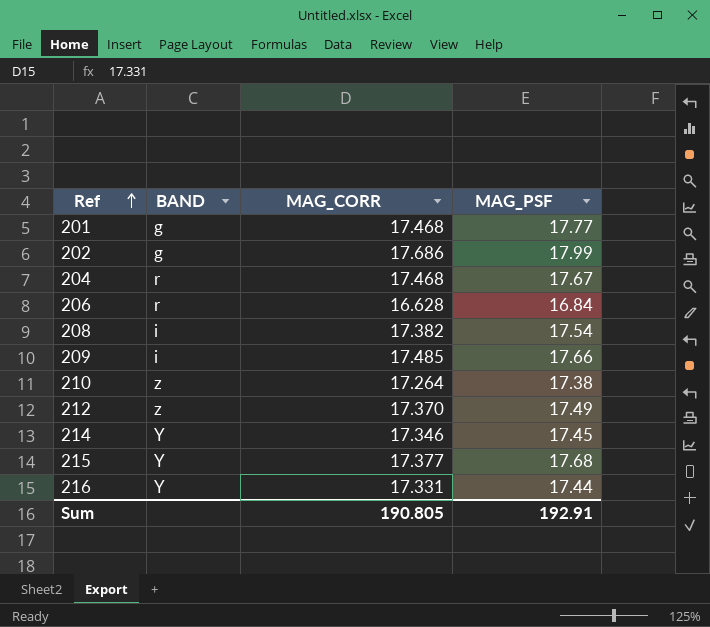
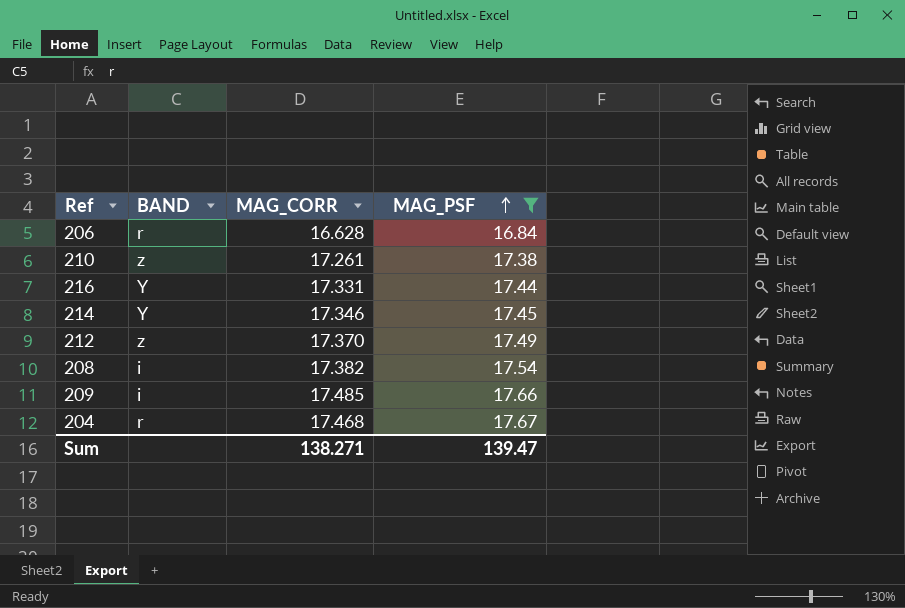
filter: none -> MAG_PSF <= 17.67
row order: Ref ascending -> MAG_PSF ascending
210 | MAG_CORR: 17.264 -> 17.261
Sum | MAG_CORR: 190.805 -> 138.271
Sum | MAG_PSF: 192.91 -> 139.47

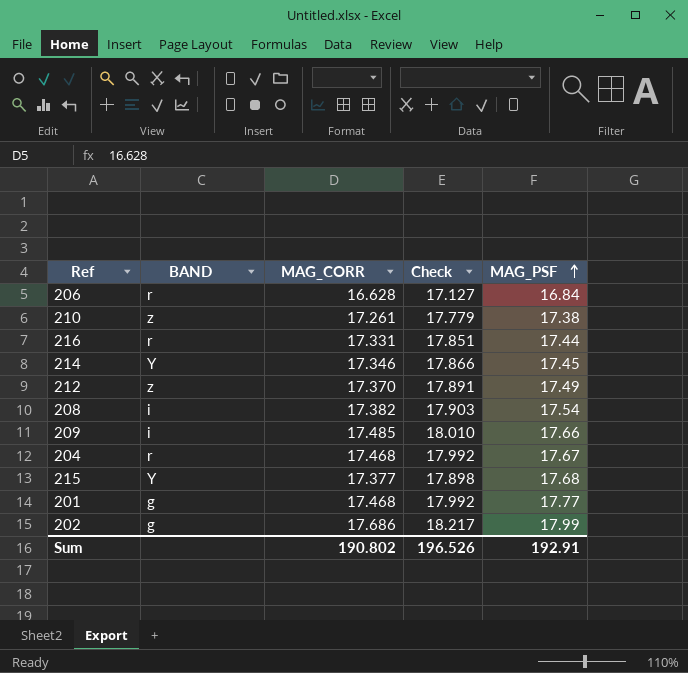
filter: MAG_PSF <= 17.67 -> none
column Check | formula: none -> [MAG_CORR] * 1.03
216 | BAND: Y -> r
Sum | MAG_CORR: 138.271 -> 190.802
Sum | MAG_PSF: 139.47 -> 192.91

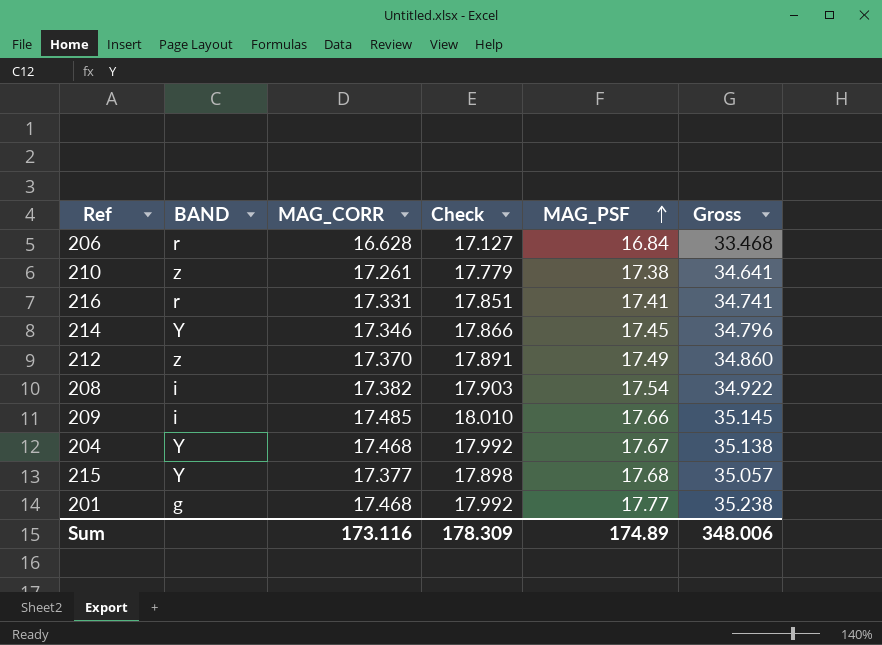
column Gross | formula: none -> [MAG_CORR] + [MAG_PSF]
row 202: g | 17.686 | 18.217 | 17.99 -> none
216 | MAG_PSF: 17.44 -> 17.41
204 | BAND: r -> Y
Sum | MAG_CORR: 190.802 -> 173.116
Sum | Check: 196.526 -> 178.309
Sum | MAG_PSF: 192.91 -> 174.89

